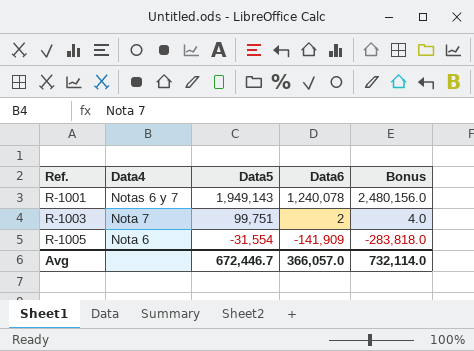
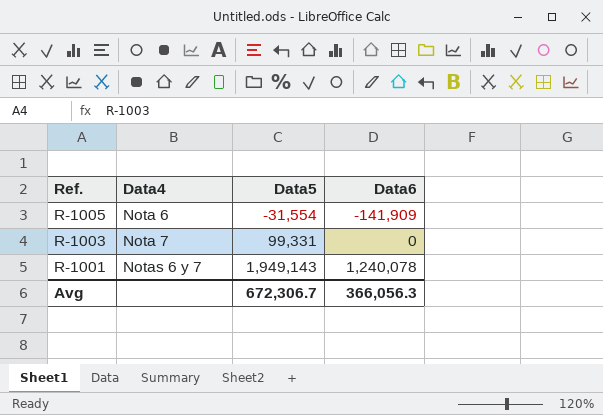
row order: Ref. ascending -> Ref. descending
column Bonus | formula: [Data6] * 2 -> none
R-1003 | Data5: 99,751 -> 99,331
R-1003 | Data6: 2 -> 0
Avg | Data5: 672,446.7 -> 672,306.7
Avg | Data6: 366,057.0 -> 366,056.3

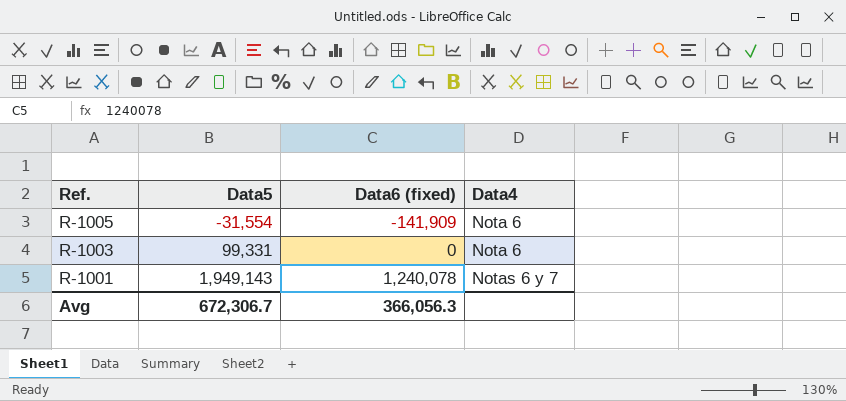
column name: Data6 -> Data6 (fixed)
column Data4 | position: 2 -> 4
R-1003 | Data4: Nota 7 -> Nota 6

